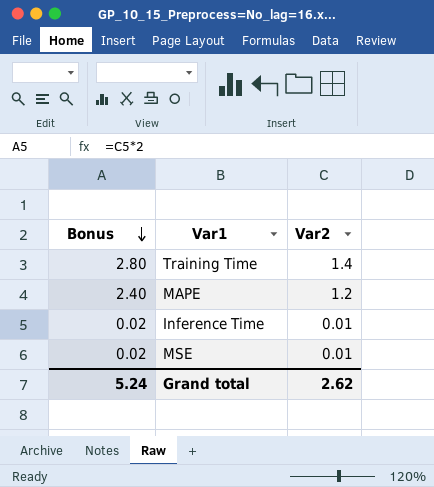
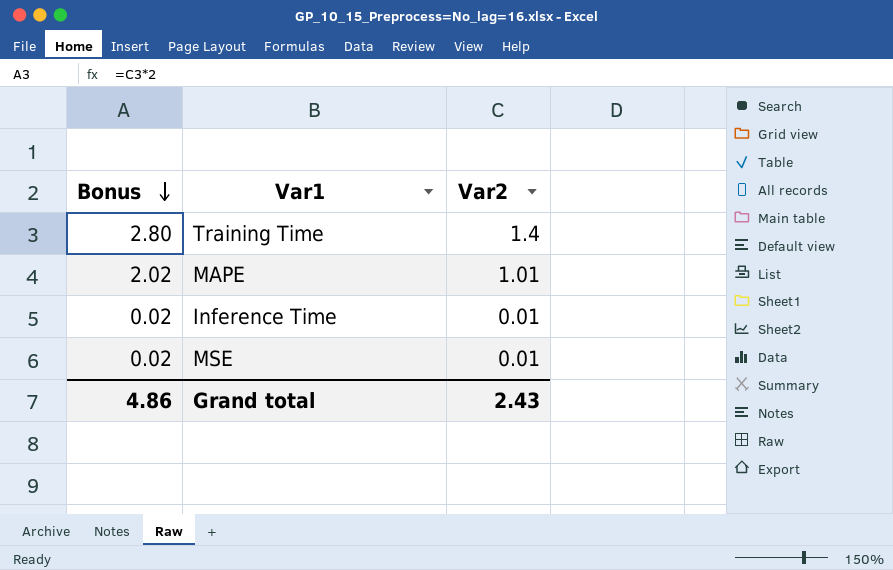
MAPE | Bonus: 2.40 -> 2.02
MAPE | Var2: 1.2 -> 1.01
Grand total | Bonus: 5.24 -> 4.86
Grand total | Var2: 2.62 -> 2.43

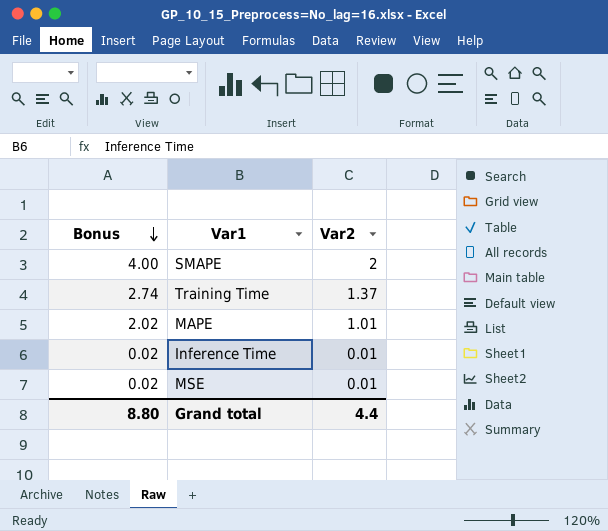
row SMAPE: none -> 4.00 | 2
Training Time | Bonus: 2.80 -> 2.74
Training Time | Var2: 1.4 -> 1.37
Grand total | Bonus: 4.86 -> 8.80
Grand total | Var2: 2.43 -> 4.4

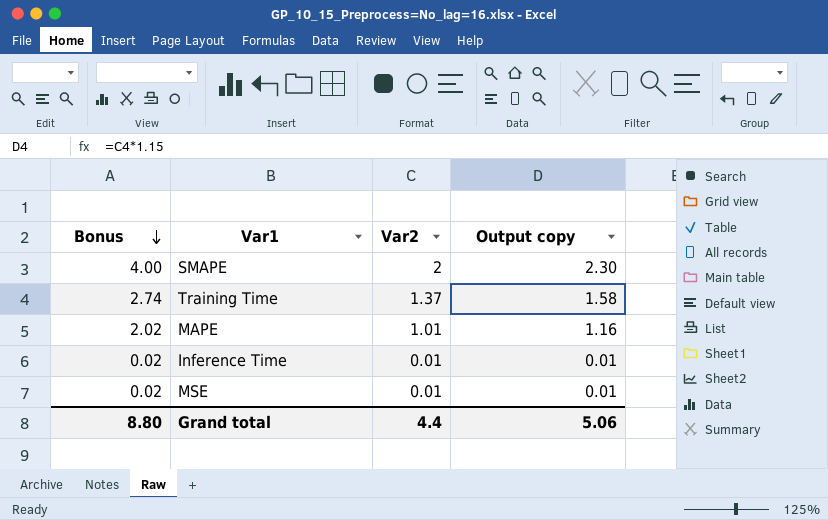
column Output copy | formula: none -> [Var2] * 1.15

